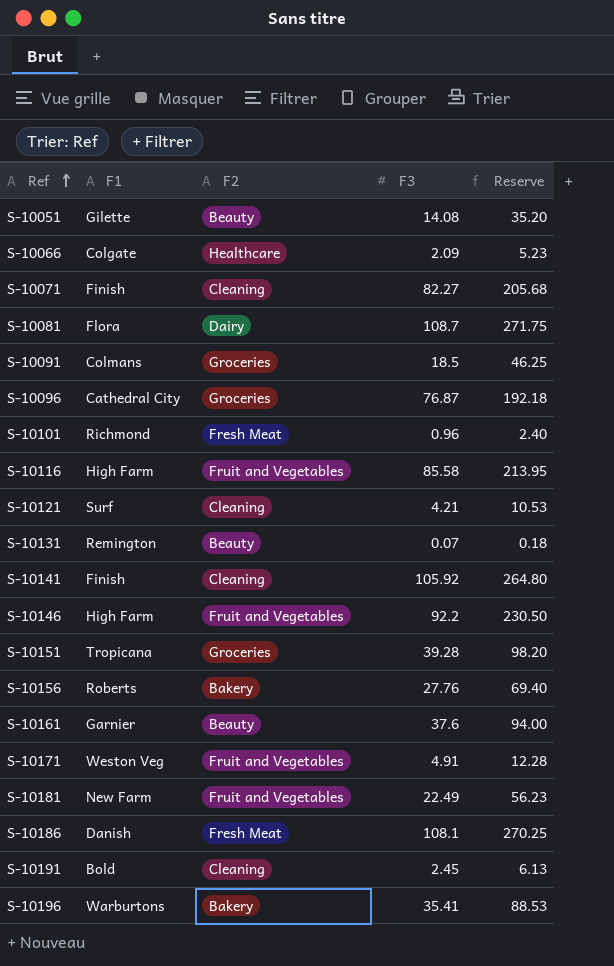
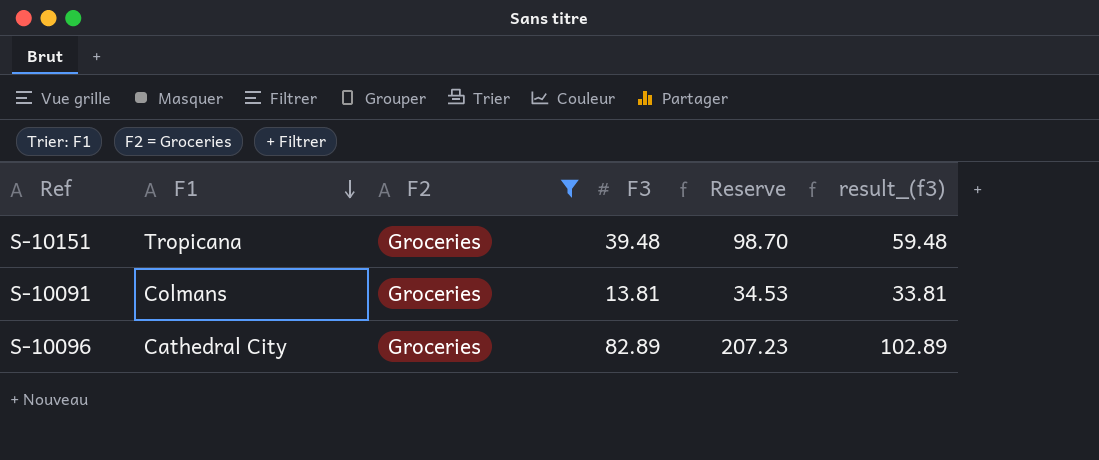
filter: none -> F2 = Groceries
row order: Ref ascending -> F1 descending
column result_(f3) | formula: none -> [F3] + 20
S-10151 | F3: 39.28 -> 39.48
S-10151 | Reserve: 98.20 -> 98.70
S-10091 | F3: 18.5 -> 13.81
S-10091 | Reserve: 46.25 -> 34.53
S-10096 | F3: 76.87 -> 82.89
S-10096 | Reserve: 192.18 -> 207.23

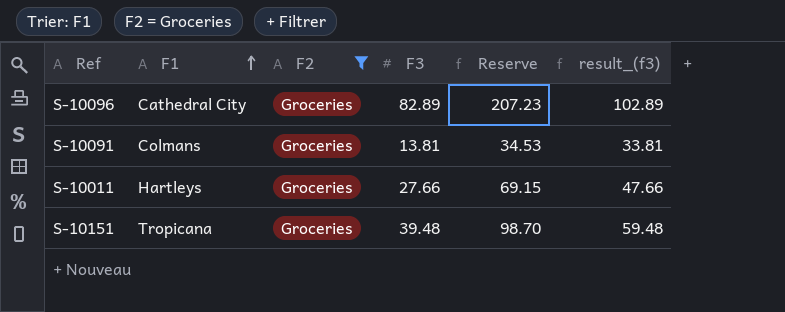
row order: F1 descending -> F1 ascending
row S-10011: none -> Hartleys | Groceries | 27.66 | 69.15 | 47.66

